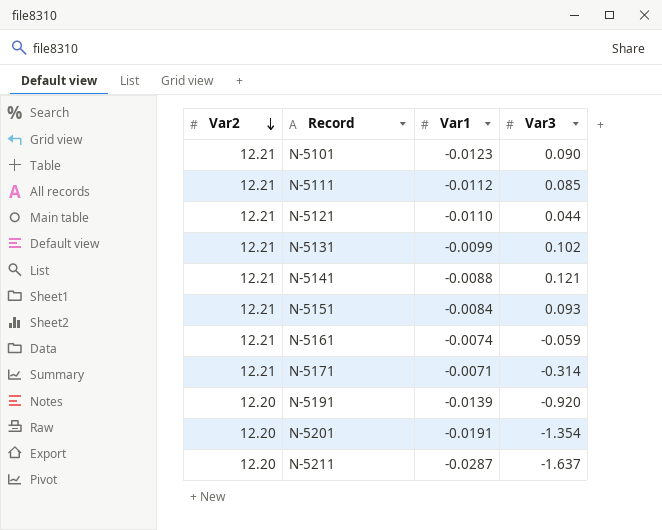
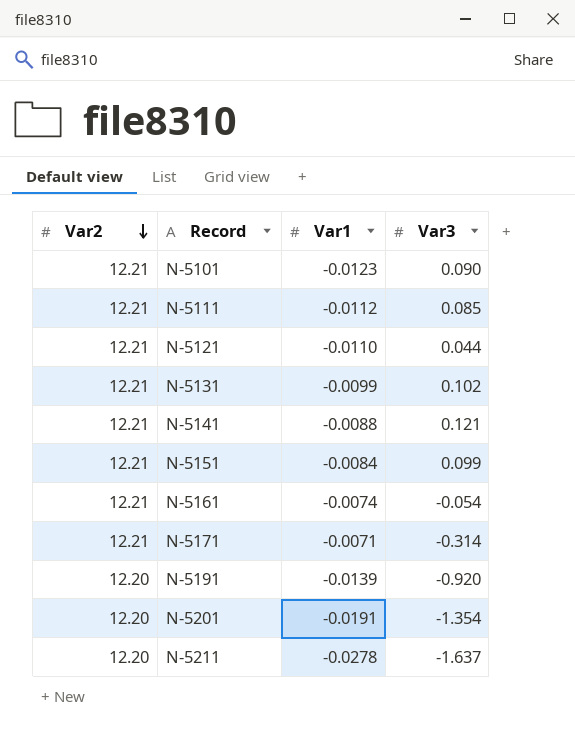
N-5151 | Var3: 0.093 -> 0.099
N-5161 | Var3: -0.059 -> -0.054
N-5211 | Var1: -0.0287 -> -0.0278

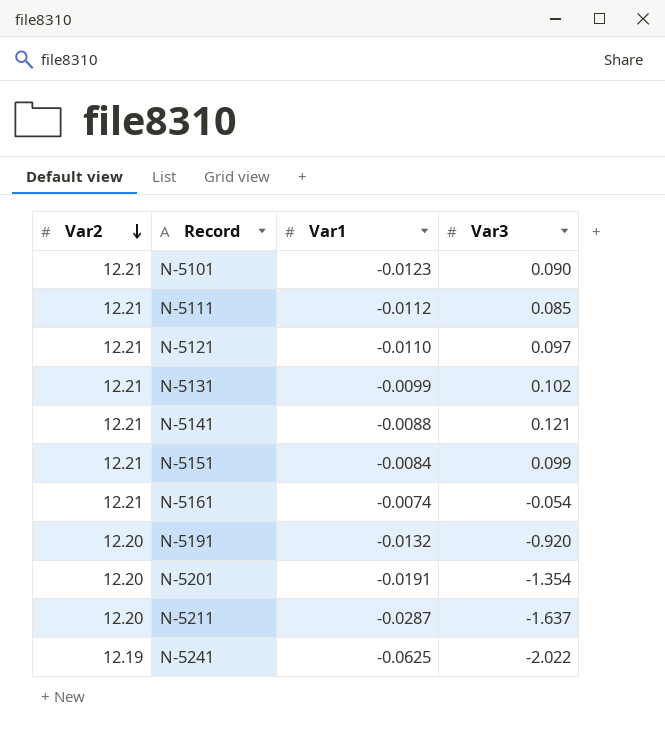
row N-5171: 12.21 | -0.0071 | -0.314 -> none
N-5121 | Var3: 0.044 -> 0.097
N-5191 | Var1: -0.0139 -> -0.0132
N-5211 | Var1: -0.0278 -> -0.0287
row N-5241: none -> 12.19 | -0.0625 | -2.022

